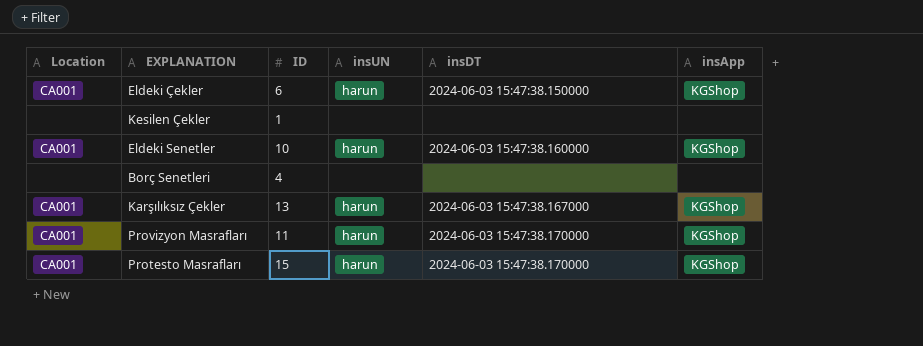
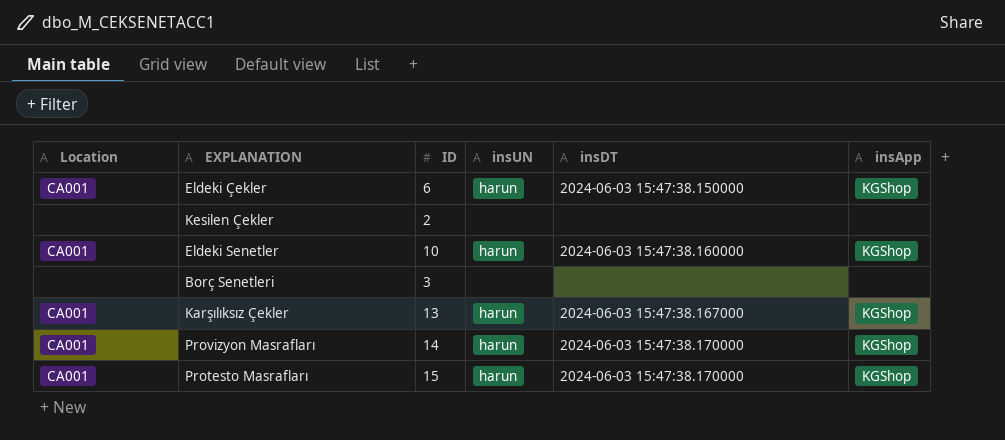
Kesilen Çekler | ID: 1 -> 2
Borç Senetleri | ID: 4 -> 3
Provizyon Masrafları | ID: 11 -> 14

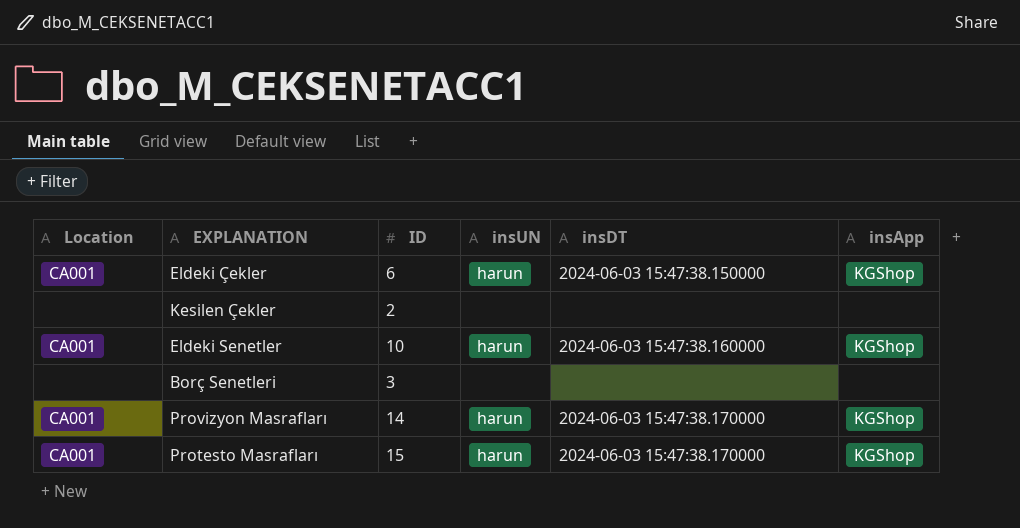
row Karşılıksız Çekler: CA001 | 13 | harun | 2024-06-03 15:47:38.167000 | KGShop -> none

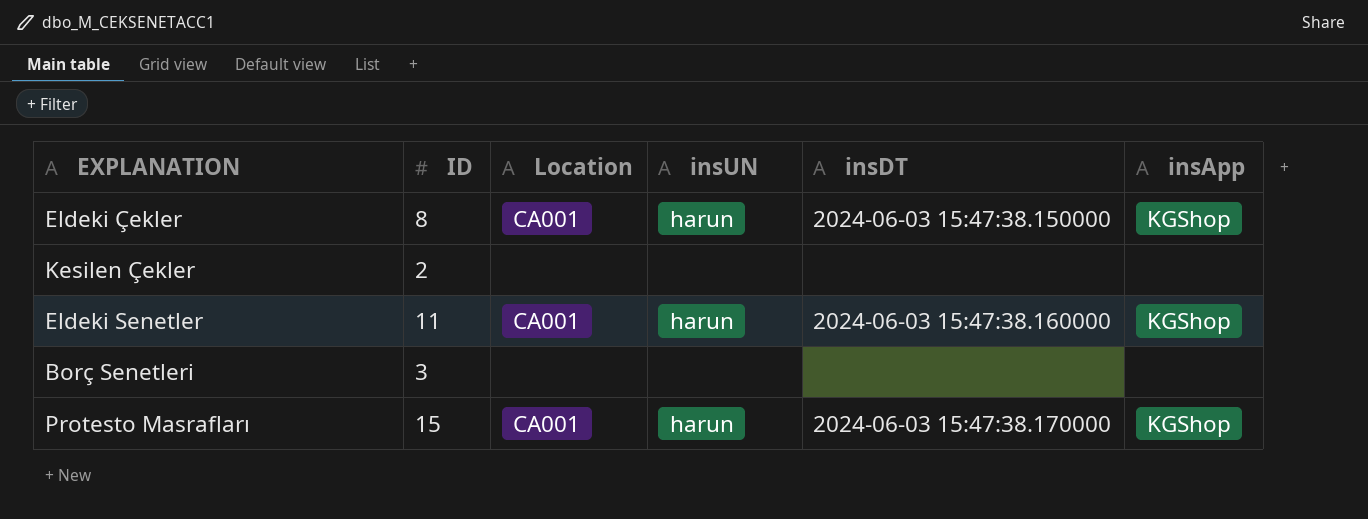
column Location | position: 1 -> 3
row Provizyon Masrafları: CA001 | 14 | harun | 2024-06-03 15:47:38.170000 | KGShop -> none
Eldeki Çekler | ID: 6 -> 8
Eldeki Senetler | ID: 10 -> 11

